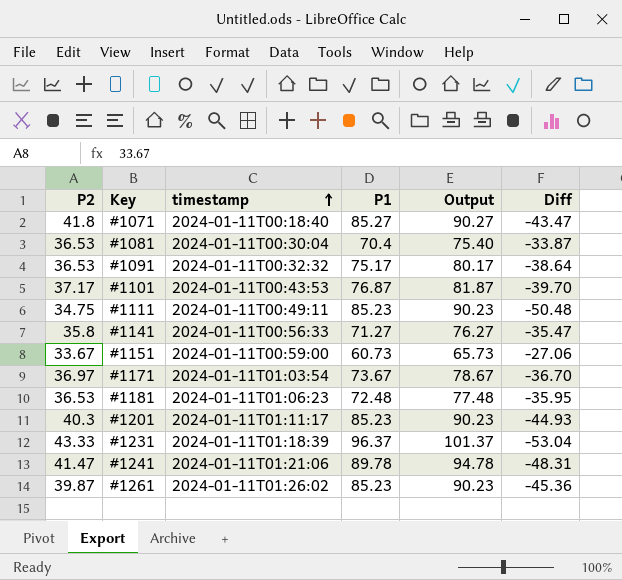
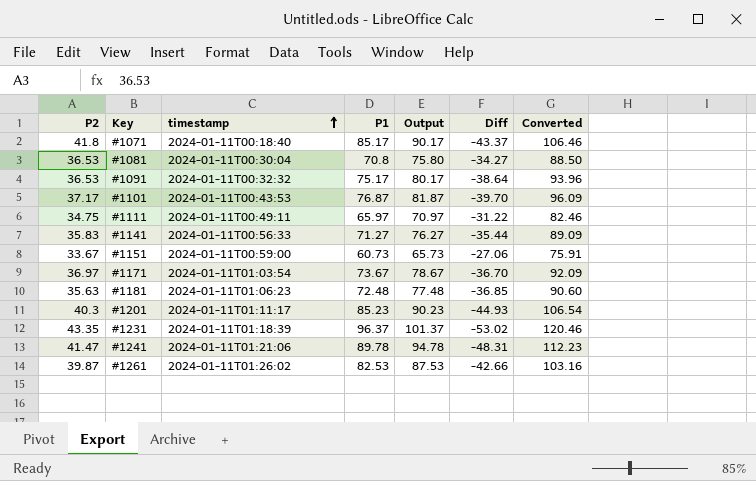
column Converted | formula: none -> [P1] * 1.25
#1071 | P1: 85.27 -> 85.17
#1071 | Output: 90.27 -> 90.17
#1071 | Diff: -43.47 -> -43.37
#1081 | P1: 70.4 -> 70.8
#1081 | Output: 75.40 -> 75.80
#1081 | Diff: -33.87 -> -34.27
#1111 | P1: 85.23 -> 65.97
#1111 | Output: 90.23 -> 70.97
#1111 | Diff: -50.48 -> -31.22
#1141 | P2: 35.8 -> 35.83
#1141 | Diff: -35.47 -> -35.44
#1181 | P2: 36.53 -> 35.63
#1181 | Diff: -35.95 -> -36.85
#1231 | P2: 43.33 -> 43.35
#1231 | Diff: -53.04 -> -53.02
#1261 | P1: 85.23 -> 82.53
#1261 | Output: 90.23 -> 87.53
#1261 | Diff: -45.36 -> -42.66

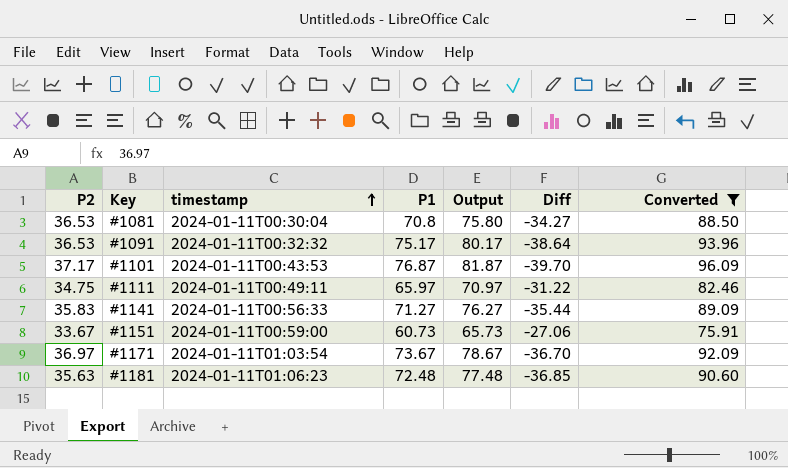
filter: none -> Converted <= 96.09

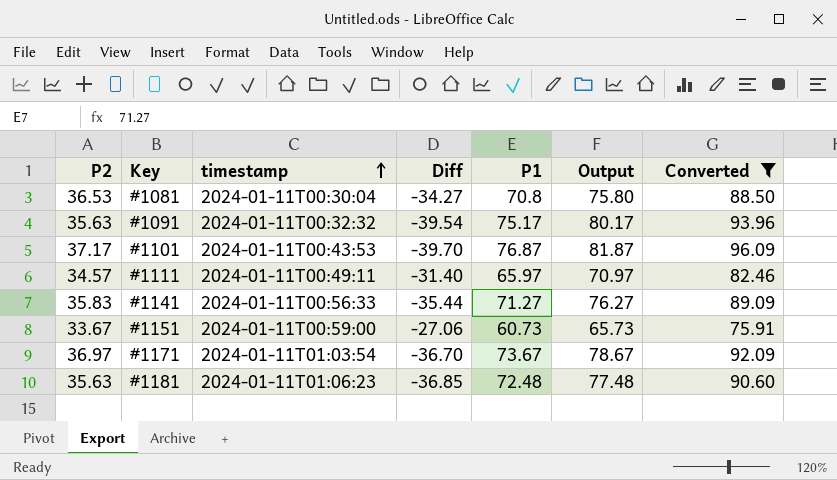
column Diff | position: 6 -> 4
#1091 | P2: 36.53 -> 35.63
#1091 | Diff: -38.64 -> -39.54
#1111 | P2: 34.75 -> 34.57
#1111 | Diff: -31.22 -> -31.40

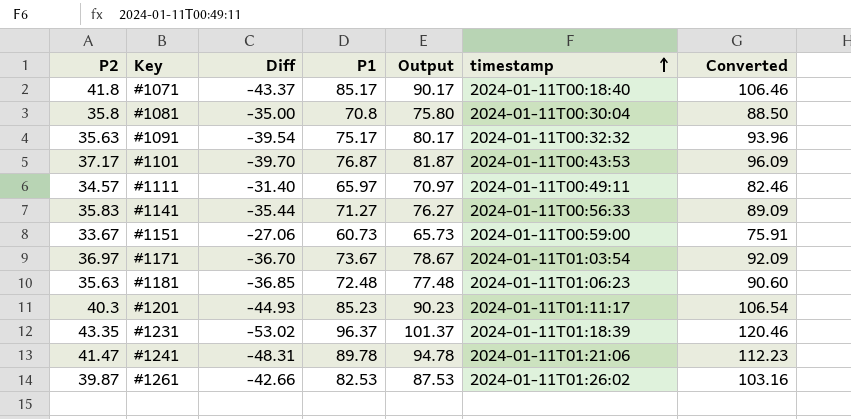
filter: Converted <= 96.09 -> none
column timestamp | position: 3 -> 6
#1081 | P2: 36.53 -> 35.8
#1081 | Diff: -34.27 -> -35.00

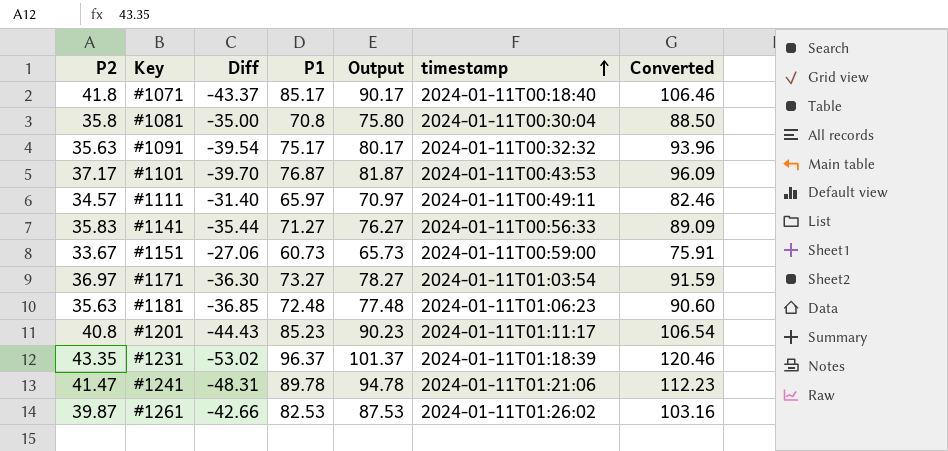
#1171 | Diff: -36.70 -> -36.30
#1171 | P1: 73.67 -> 73.27
#1171 | Output: 78.67 -> 78.27
#1171 | Converted: 92.09 -> 91.59
#1201 | P2: 40.3 -> 40.8
#1201 | Diff: -44.93 -> -44.43

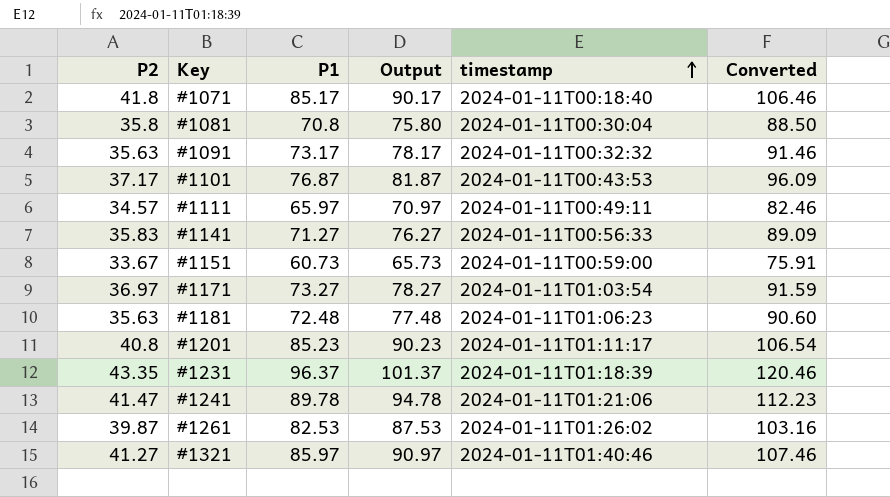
column Diff | formula: [P2] - [P1] -> none
#1091 | P1: 75.17 -> 73.17
#1091 | Output: 80.17 -> 78.17
#1091 | Converted: 93.96 -> 91.46
row #1321: none -> 41.27 | 85.97 | 90.97 | 2024-01-11T01:40:46 | 107.46

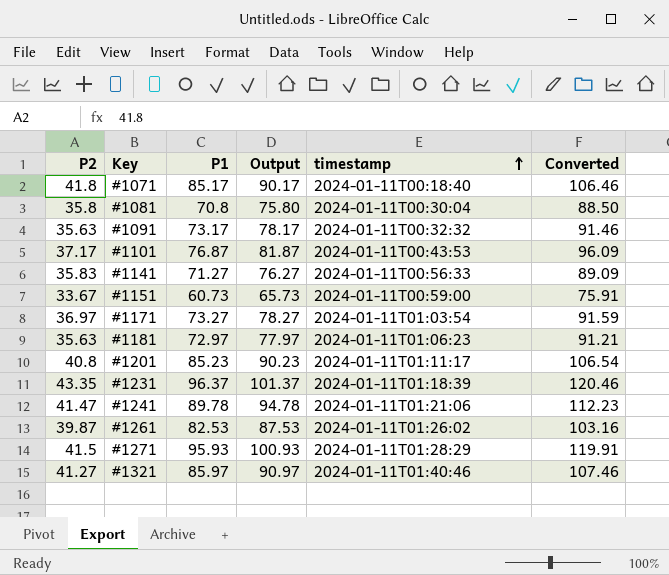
row #1111: 34.57 | 65.97 | 70.97 | 2024-01-11T00:49:11 | 82.46 -> none
#1181 | P1: 72.48 -> 72.97
#1181 | Output: 77.48 -> 77.97
#1181 | Converted: 90.60 -> 91.21
row #1271: none -> 41.5 | 95.93 | 100.93 | 2024-01-11T01:28:29 | 119.91

